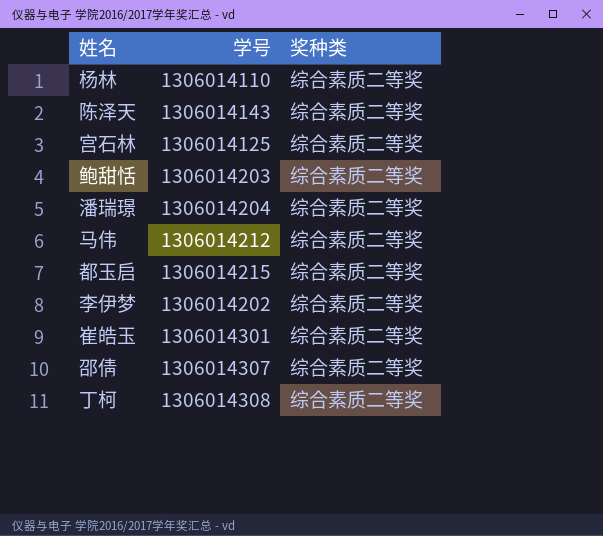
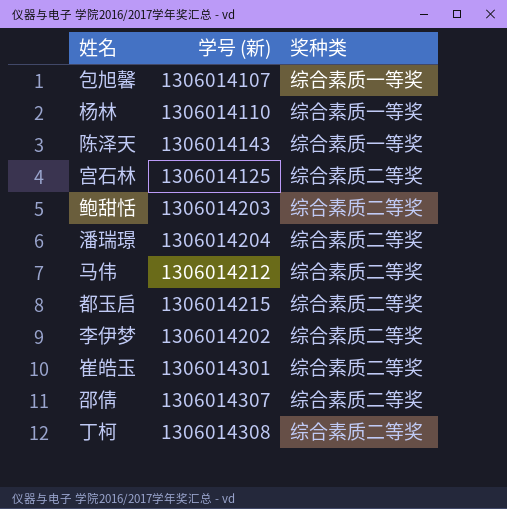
column name: 学号 -> 学号 (新)
row 包旭馨: none -> 1306014107 | 综合素质一等奖
杨林 | 奖种类: 综合素质二等奖 -> 综合素质一等奖
陈泽天 | 奖种类: 综合素质二等奖 -> 综合素质一等奖

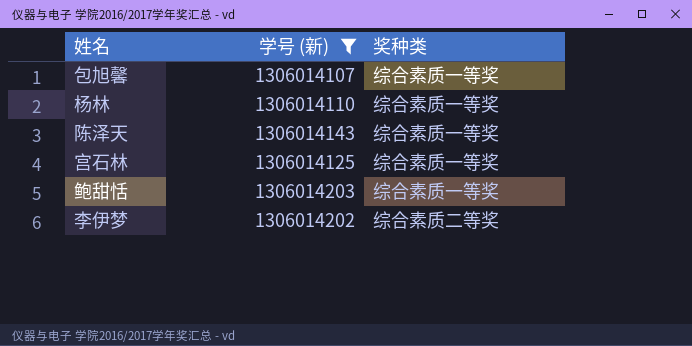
filter: none -> 学号 (新) <= 1306014203
宫石林 | 奖种类: 综合素质二等奖 -> 综合素质一等奖
鲍甜恬 | 奖种类: 综合素质二等奖 -> 综合素质一等奖

